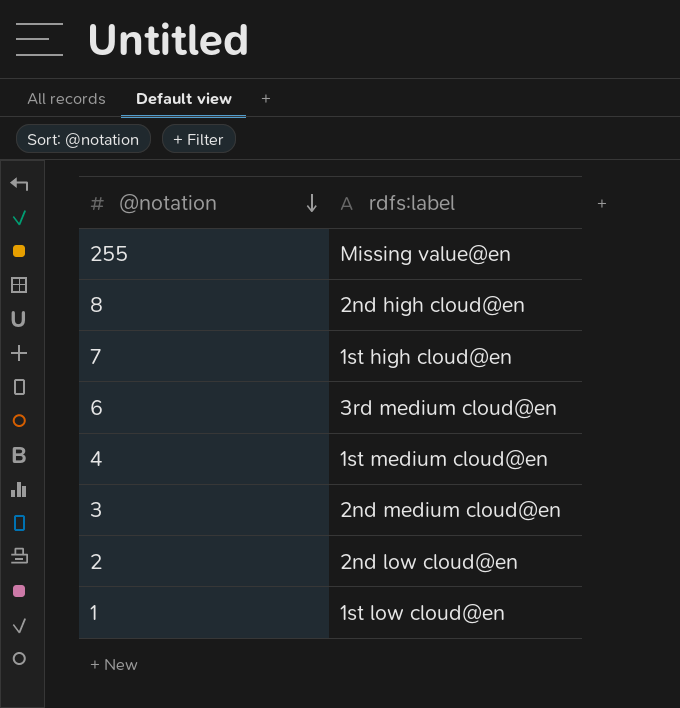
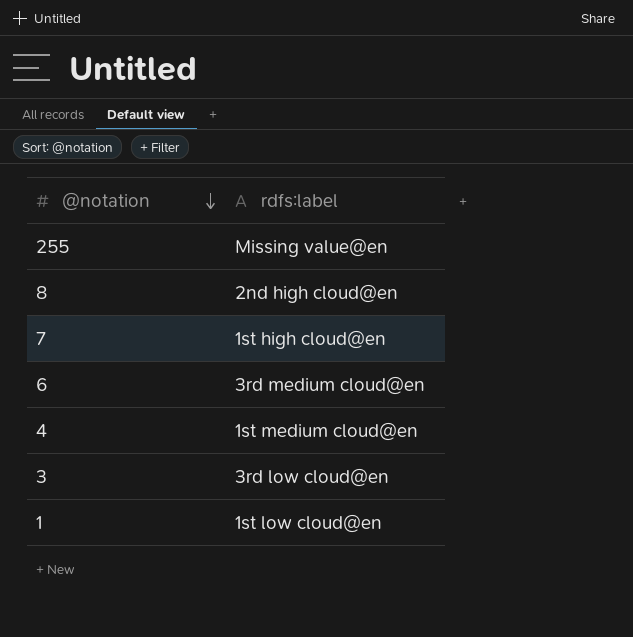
row 2: 2nd low cloud@en -> none
3 | rdfs:label: 2nd medium cloud@en -> 3rd low cloud@en

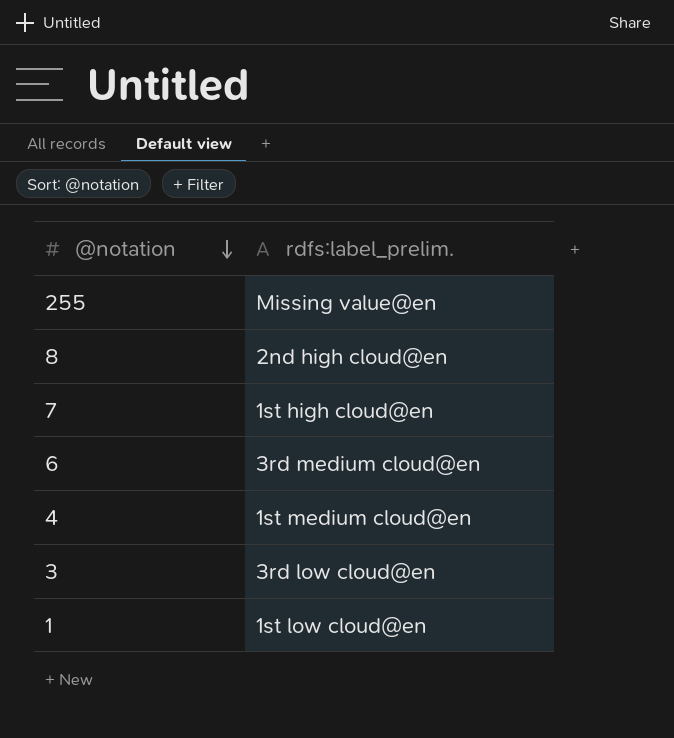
column name: rdfs:label -> rdfs:label_prelim.

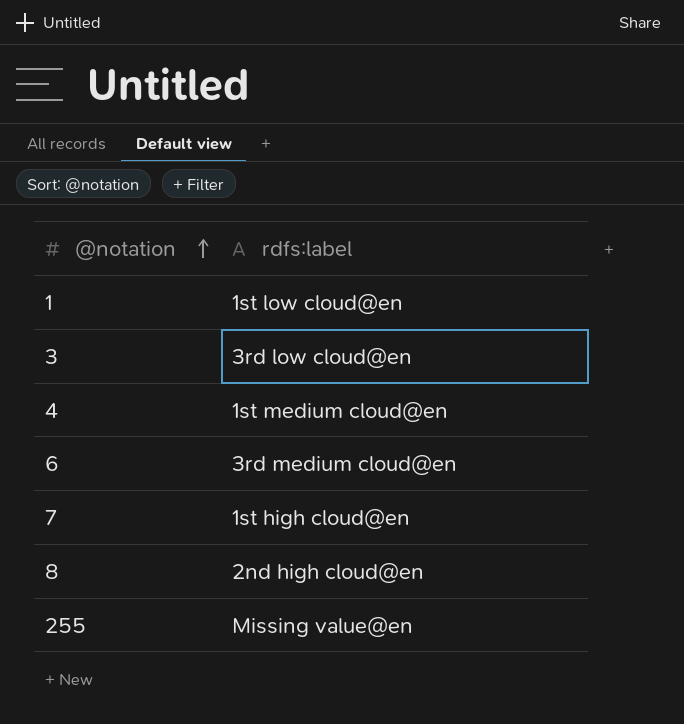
row order: @notation descending -> @notation ascending
column name: rdfs:label_prelim. -> rdfs:label

